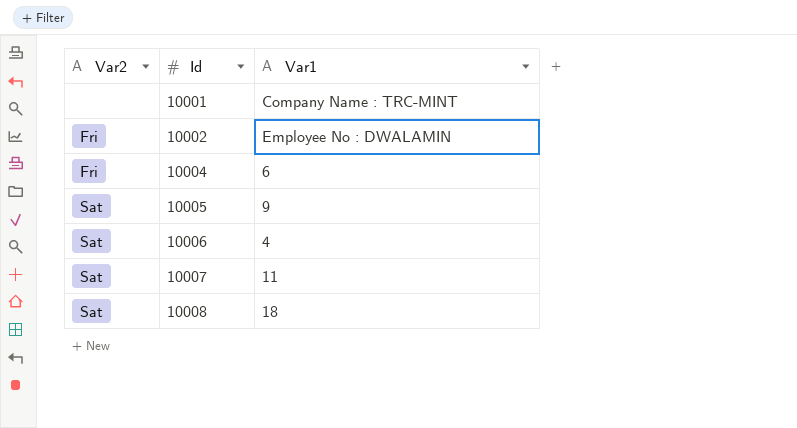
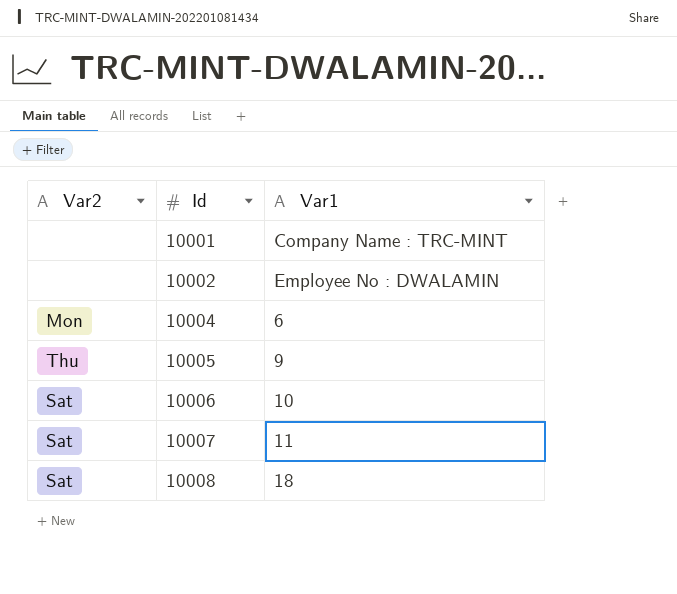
10002 | Var2: Fri -> none
10004 | Var2: Fri -> Mon
10005 | Var2: Sat -> Thu
10006 | Var1: 4 -> 10

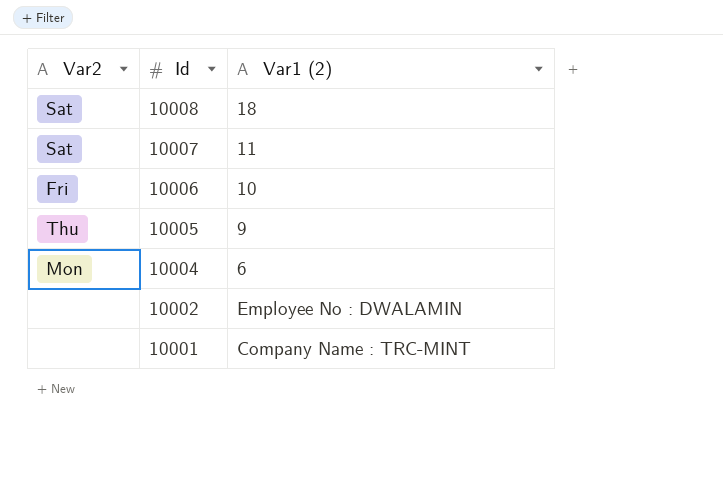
row order: Id ascending -> Id descending
column name: Var1 -> Var1 (2)
10006 | Var2: Sat -> Fri

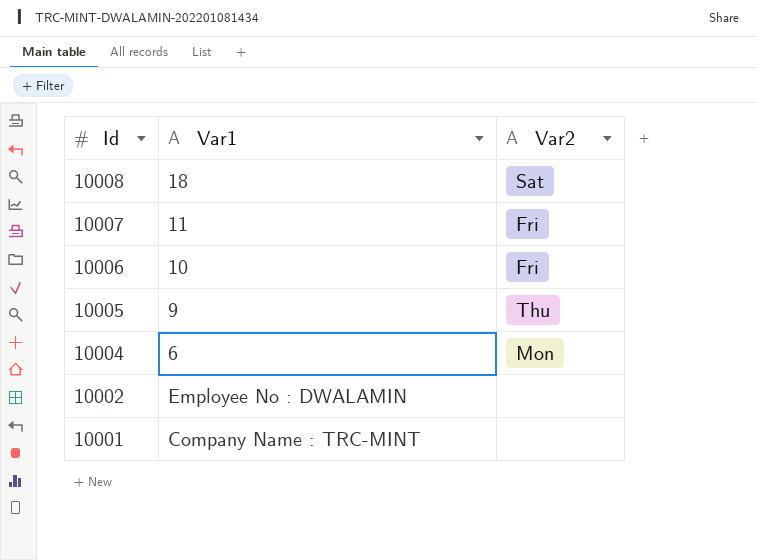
column name: Var1 (2) -> Var1
column Var2 | position: 1 -> 3
10007 | Var2: Sat -> Fri

